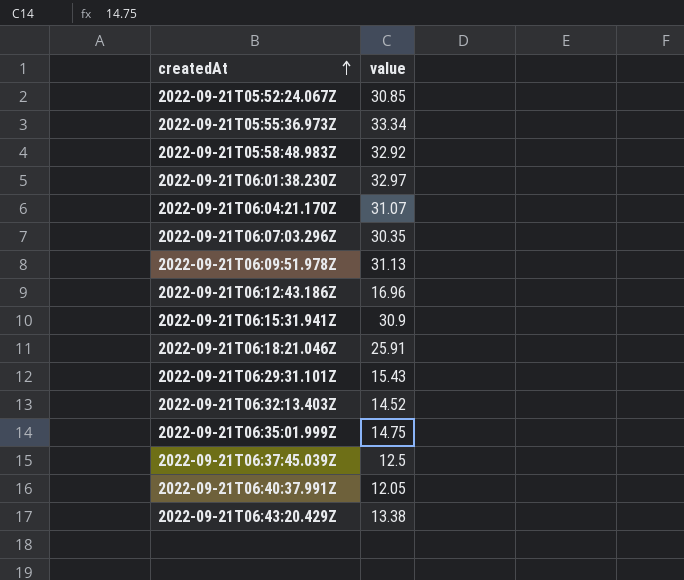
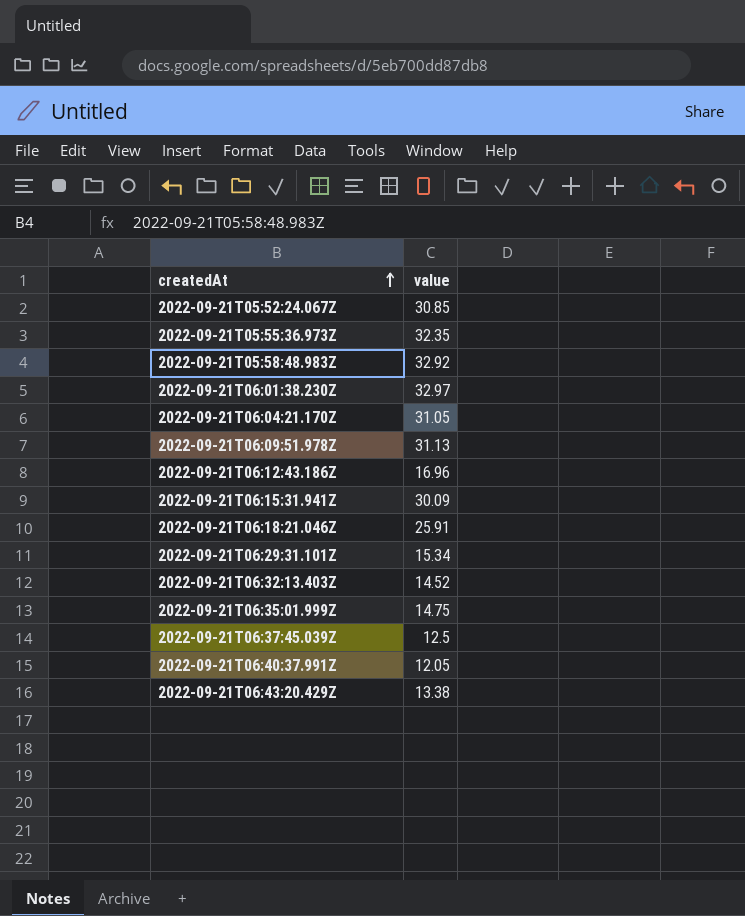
row 2022-09-21T06:07:03.296Z: 30.35 -> none
2022-09-21T05:55:36.973Z | value: 33.34 -> 32.35
2022-09-21T06:04:21.170Z | value: 31.07 -> 31.05
2022-09-21T06:15:31.941Z | value: 30.9 -> 30.09
2022-09-21T06:29:31.101Z | value: 15.43 -> 15.34

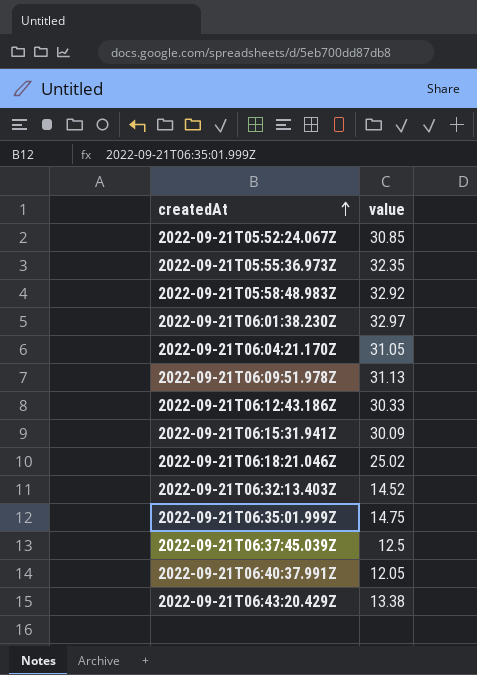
row 2022-09-21T06:29:31.101Z: 15.34 -> none
2022-09-21T06:12:43.186Z | value: 16.96 -> 30.33
2022-09-21T06:18:21.046Z | value: 25.91 -> 25.02

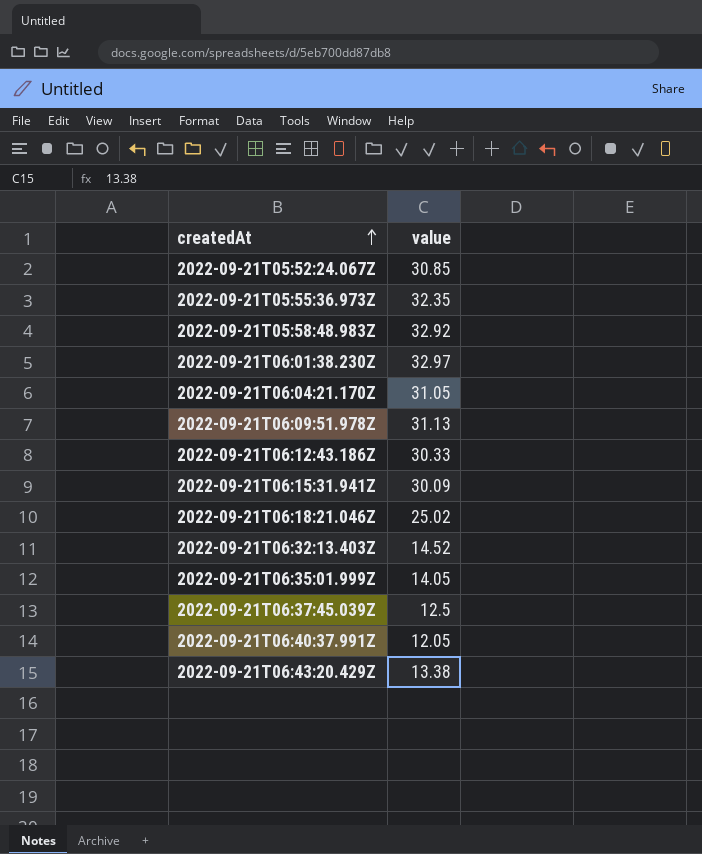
2022-09-21T06:35:01.999Z | value: 14.75 -> 14.05

